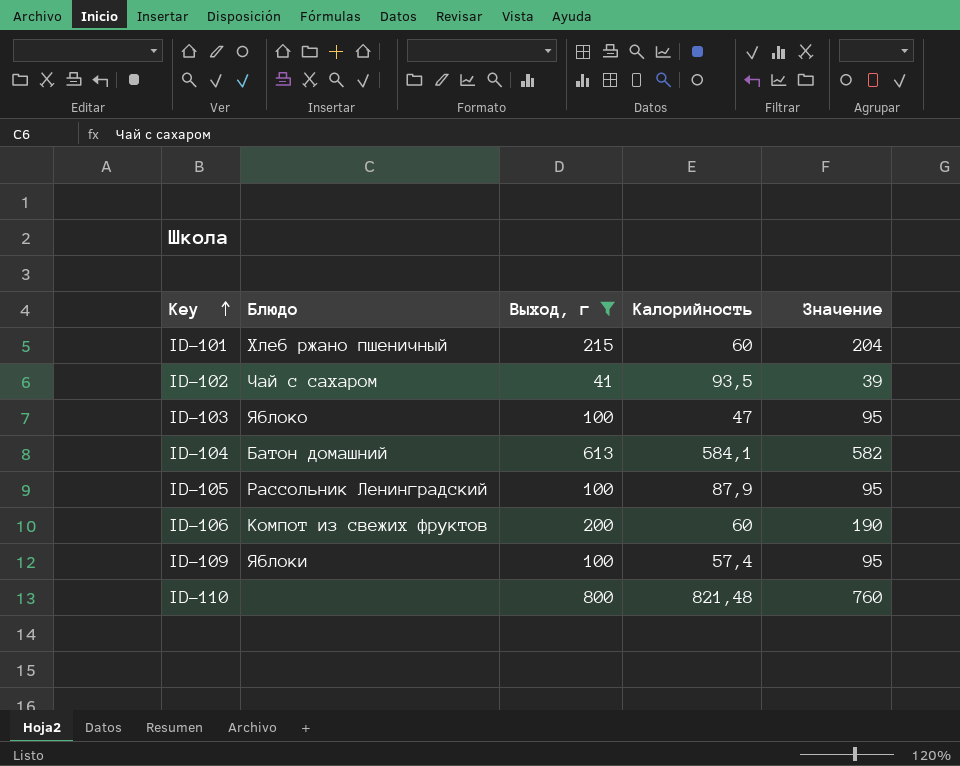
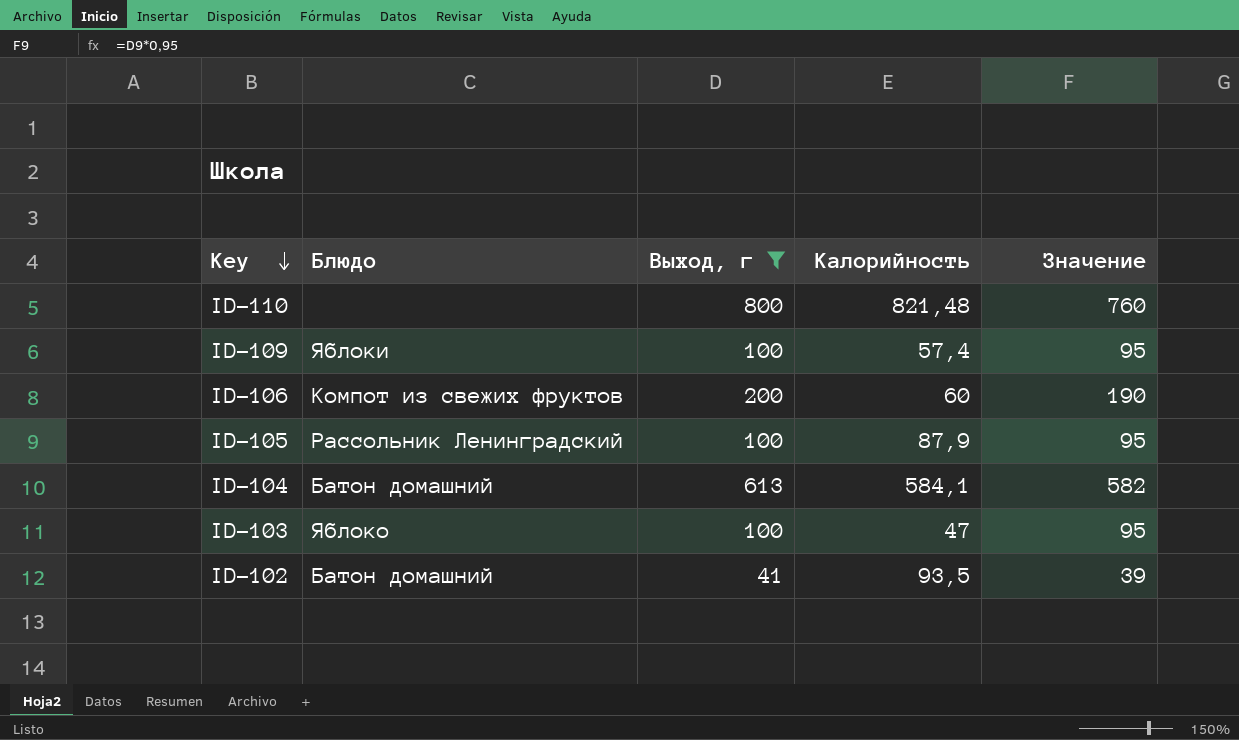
row order: Key ascending -> Key descending
row ID-101: Хлеб ржано пшеничный | 215 | 60 | 204 -> none
ID-102 | Блюдо: Чай с сахаром -> Батон домашний

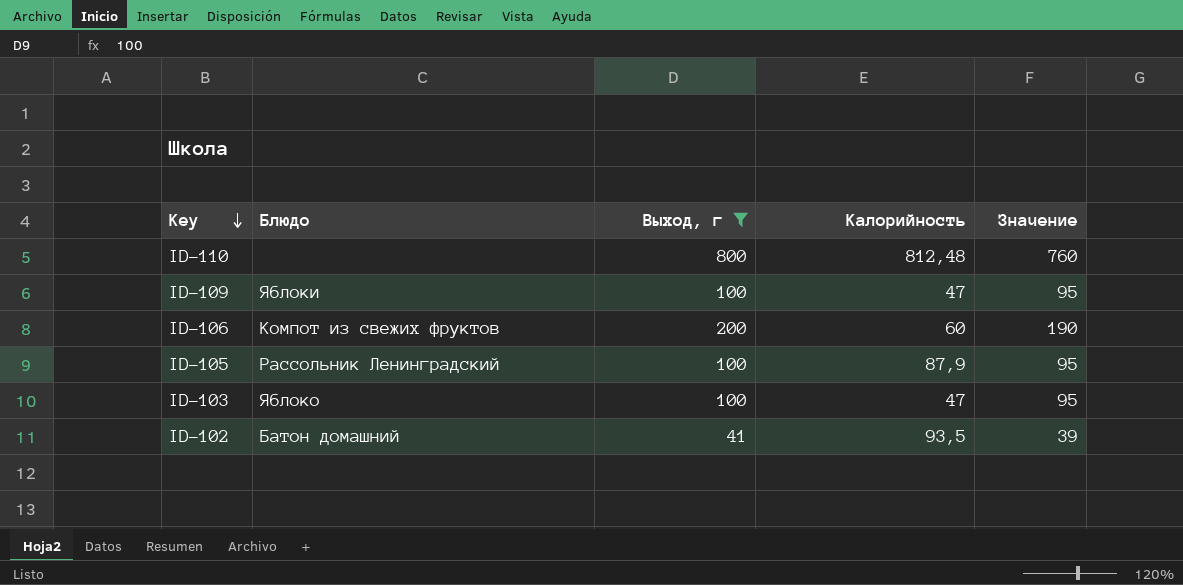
row ID-104: Батон домашний | 613 | 584,1 | 582 -> none
ID-110 | Калорийность: 821,48 -> 812,48
ID-109 | Калорийность: 57,4 -> 47

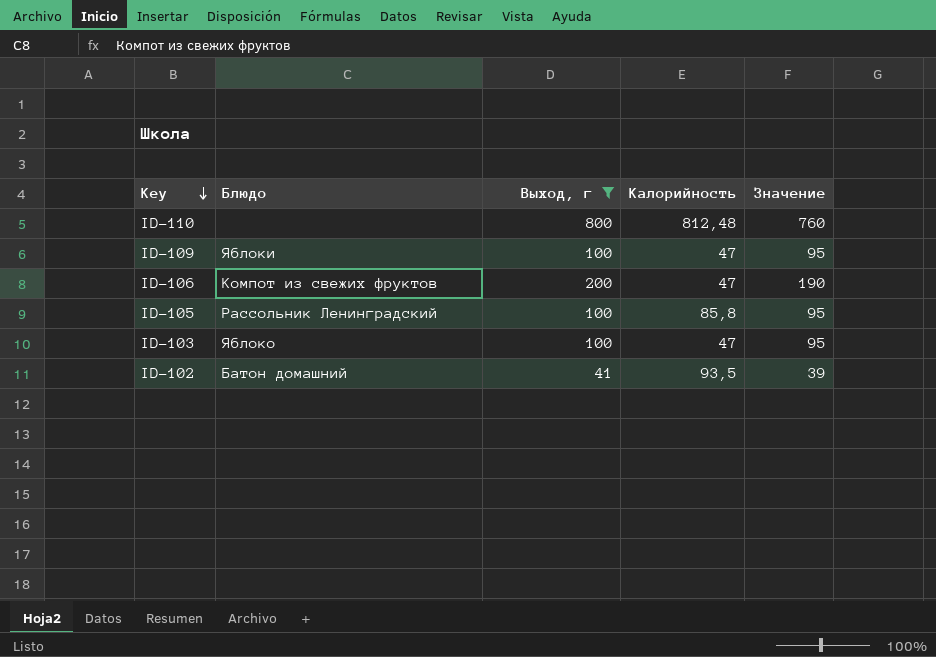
ID-106 | Калорийность: 60 -> 47
ID-105 | Калорийность: 87,9 -> 85,8

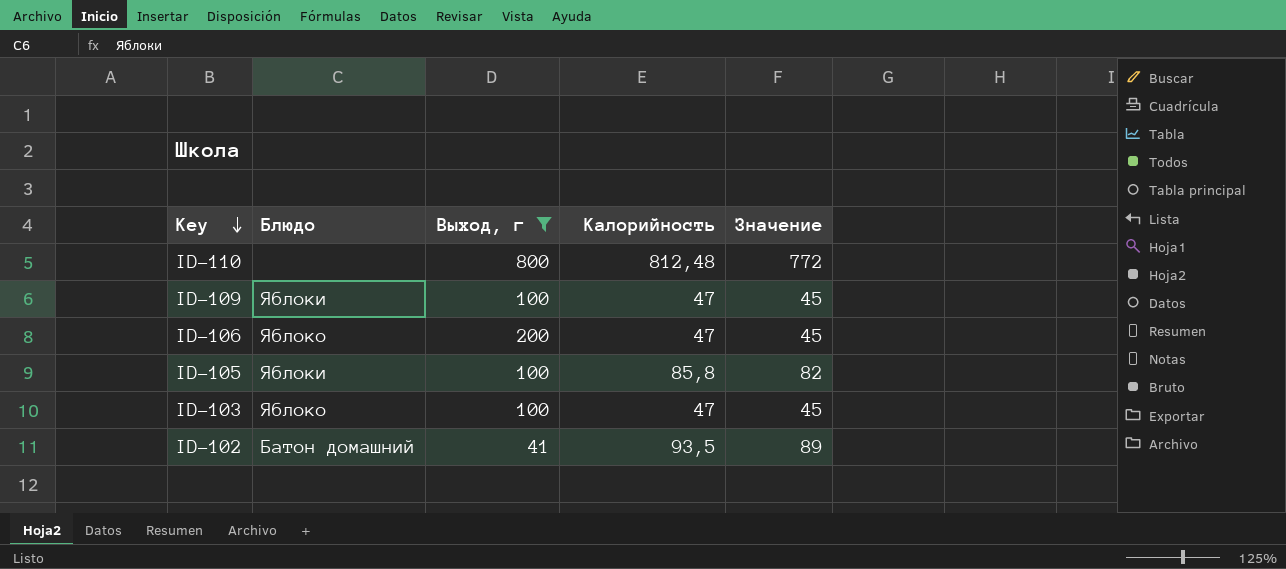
column Значение | formula: [Выход, г] * 0,95 -> [Калорийность] * 0,95
ID-106 | Блюдо: Компот из свежих фруктов -> Яблоко
ID-105 | Блюдо: Рассольник Ленинградский -> Яблоки

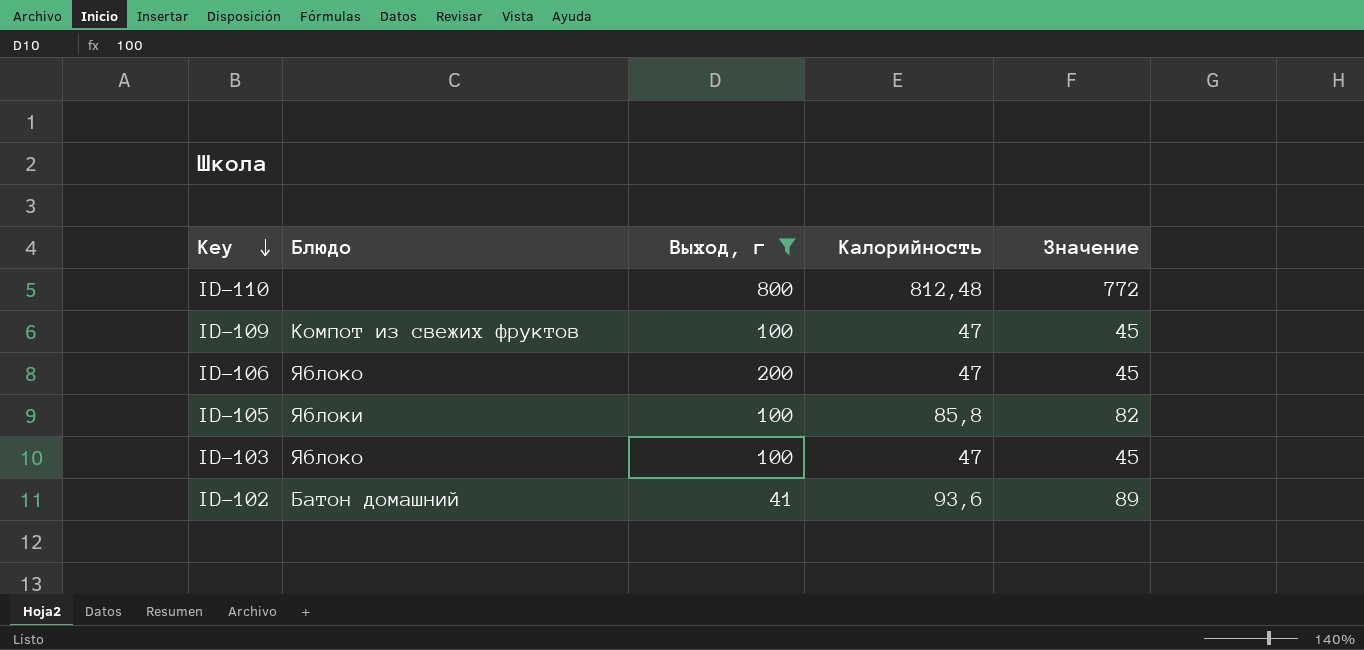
ID-109 | Блюдо: Яблоки -> Компот из свежих фруктов
ID-102 | Калорийность: 93,5 -> 93,6

